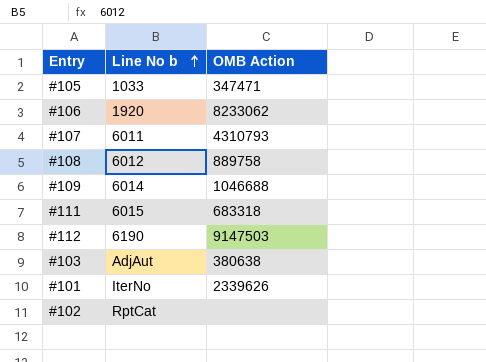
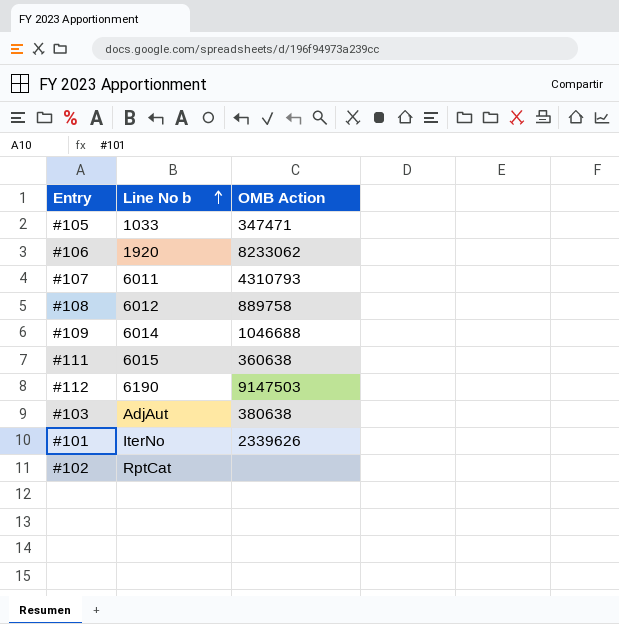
#111 | OMB Action: 683318 -> 360638

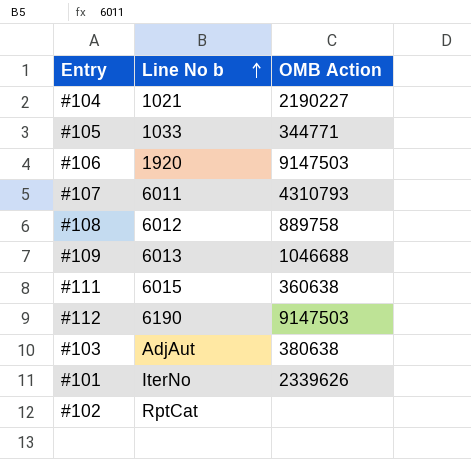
row #104: none -> 1021 | 2190227
#105 | OMB Action: 347471 -> 344771
#106 | OMB Action: 8233062 -> 9147503
#109 | Line No b: 6014 -> 6013

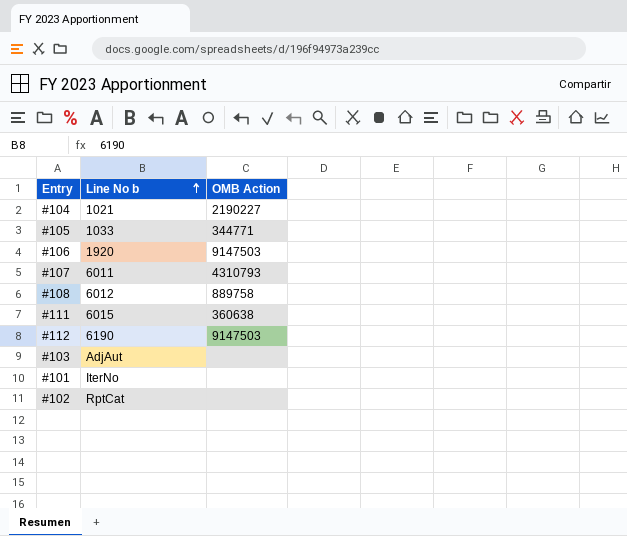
row #109: 6013 | 1046688 -> none
#103 | OMB Action: 380638 -> none
#101 | OMB Action: 2339626 -> none

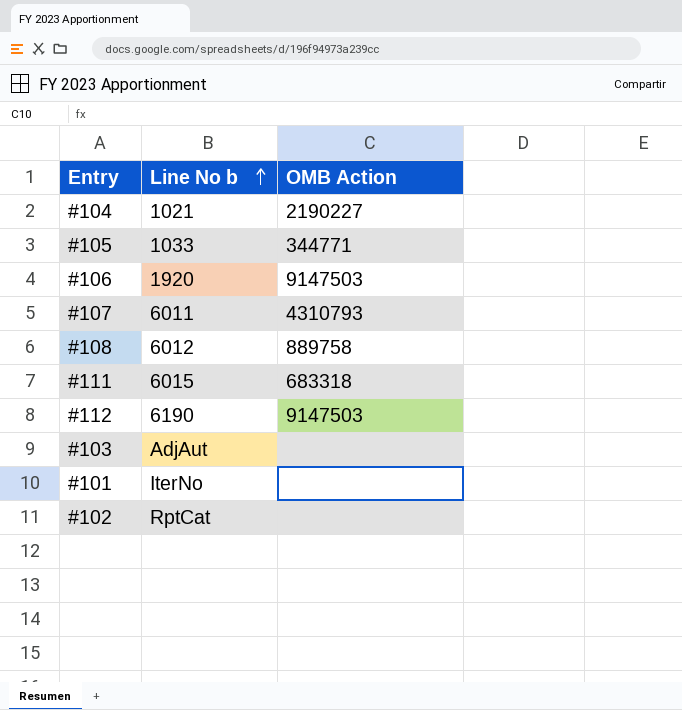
#111 | OMB Action: 360638 -> 683318

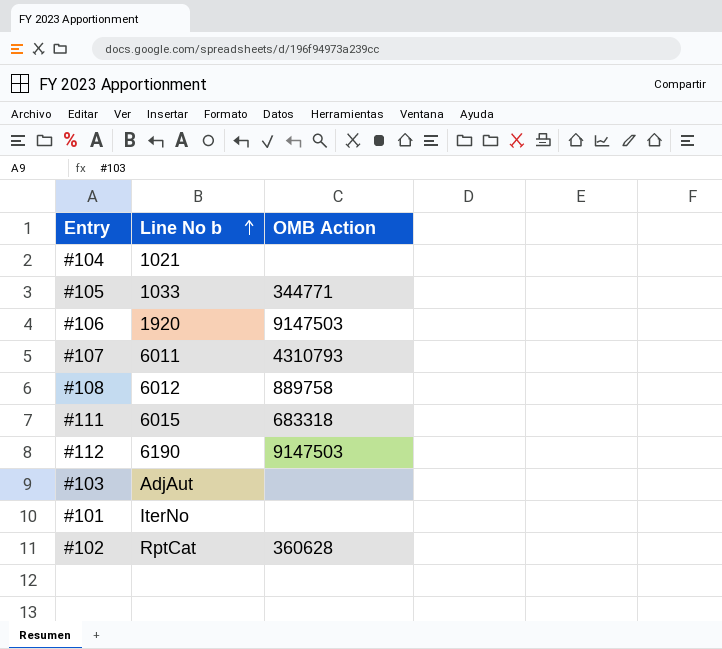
#104 | OMB Action: 2190227 -> none
#102 | OMB Action: none -> 360628

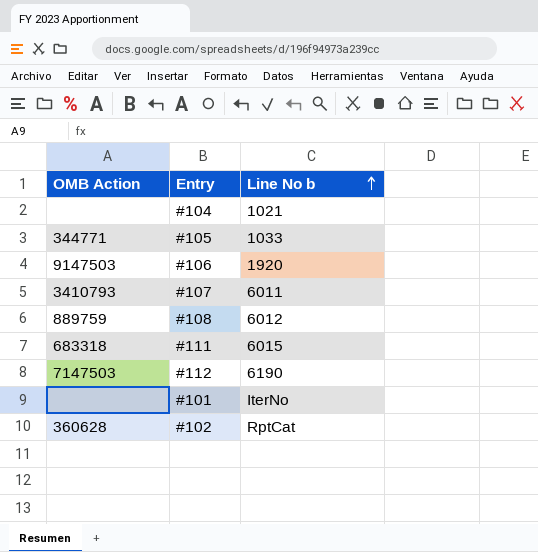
column OMB Action | position: 3 -> 1
row #103: AdjAut | none -> none
#107 | OMB Action: 4310793 -> 3410793
#108 | OMB Action: 889758 -> 889759
#112 | OMB Action: 9147503 -> 7147503

